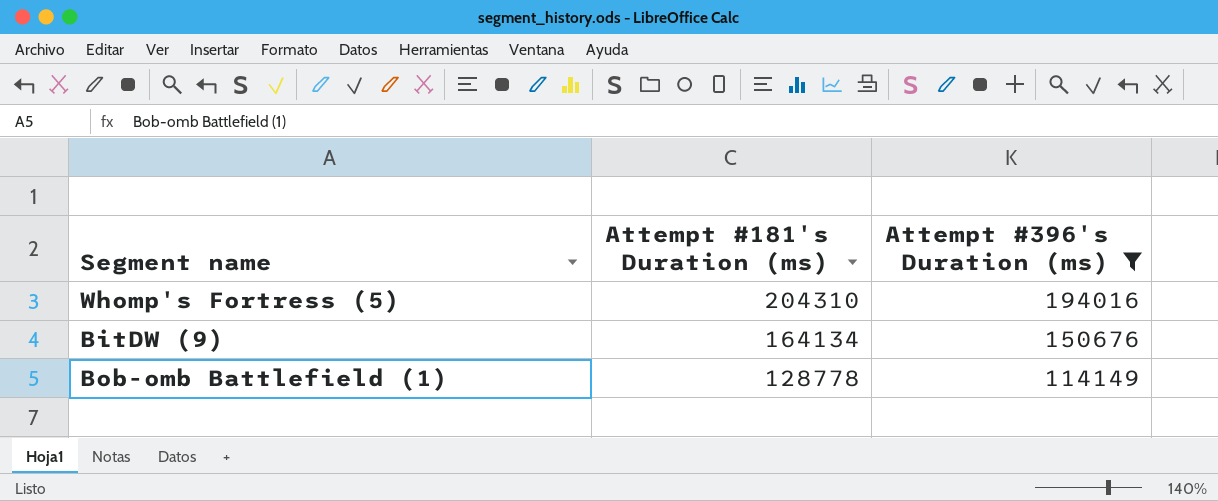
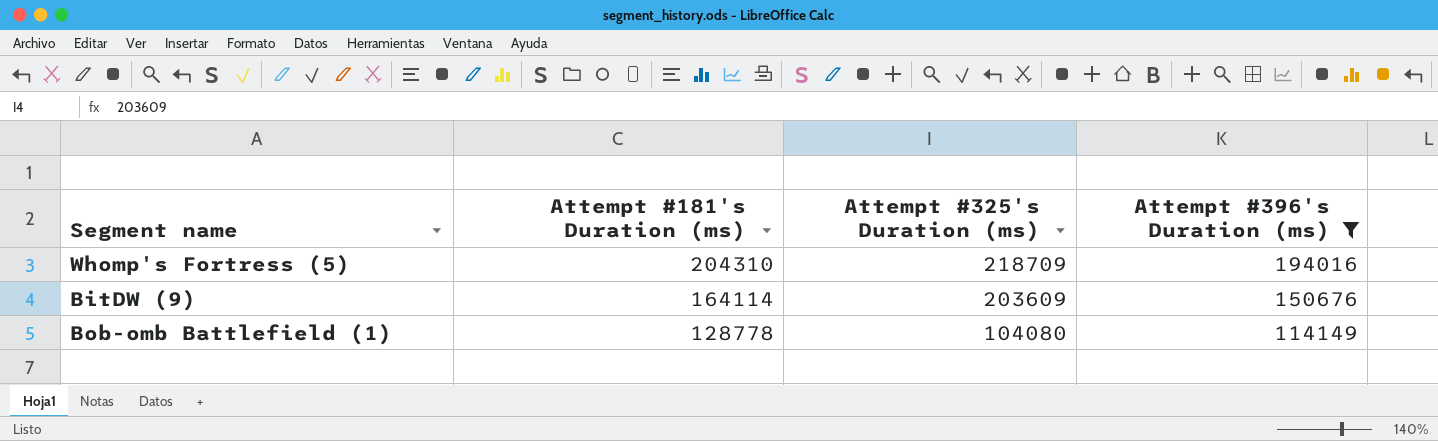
column Attempt #325's Duration (ms) | position: none -> 3
BitDW (9) | Attempt #181's Duration (ms): 164134 -> 164114

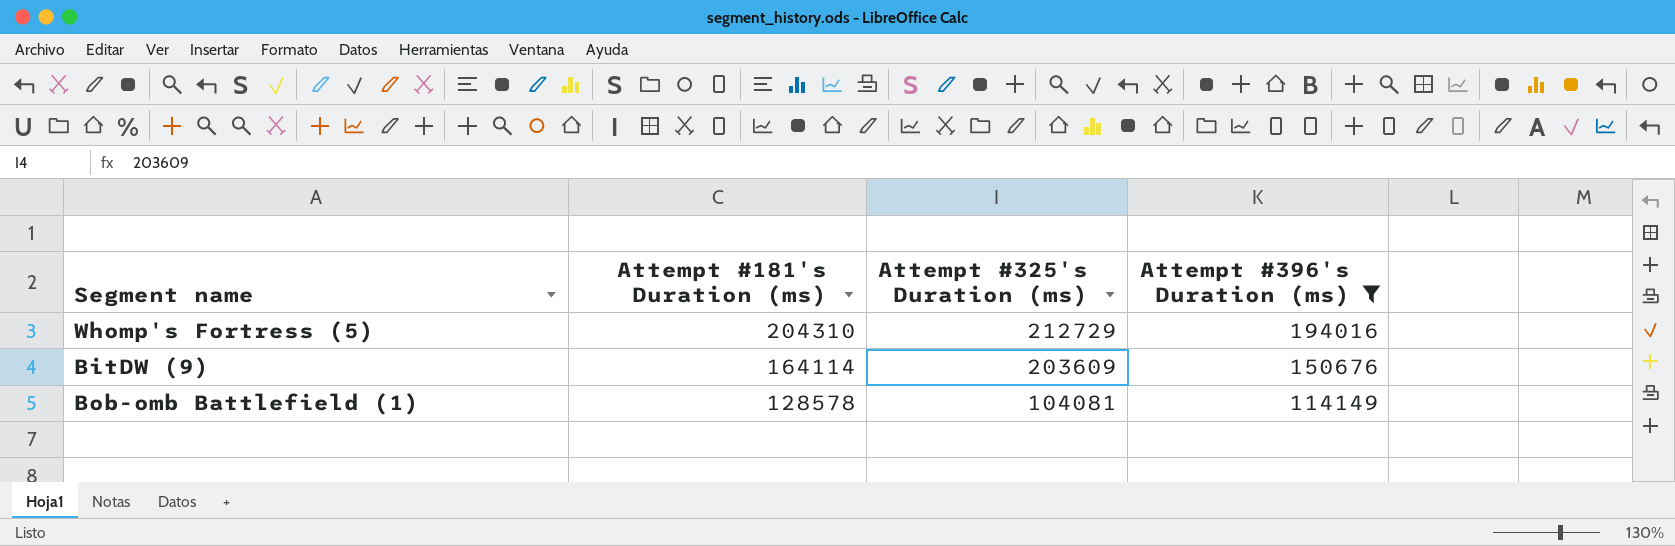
Whomp's Fortress (5) | Attempt #325's Duration (ms): 218709 -> 212729
Bob-omb Battlefield (1) | Attempt #181's Duration (ms): 128778 -> 128578
Bob-omb Battlefield (1) | Attempt #325's Duration (ms): 104080 -> 104081

